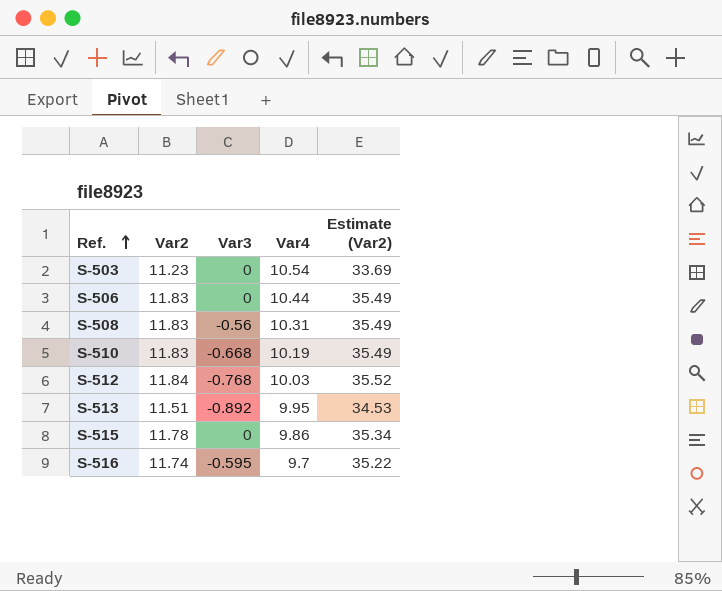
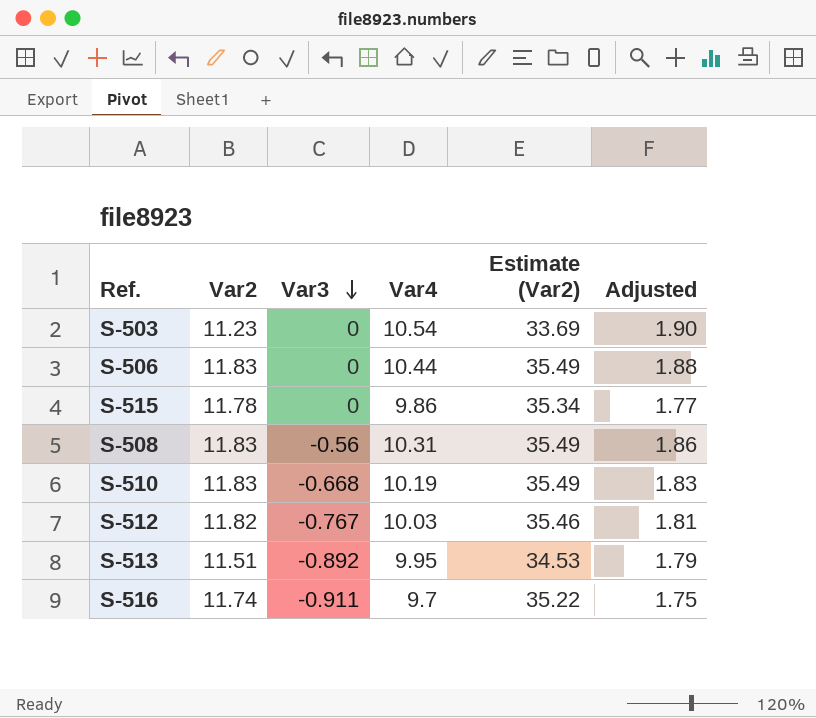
row order: Ref. ascending -> Var3 descending
column Adjusted | formula: none -> [Var4] * 0.18
S-512 | Var2: 11.84 -> 11.82
S-512 | Var3: -0.768 -> -0.767
S-512 | Estimate (Var2): 35.52 -> 35.46
S-516 | Var3: -0.595 -> -0.911

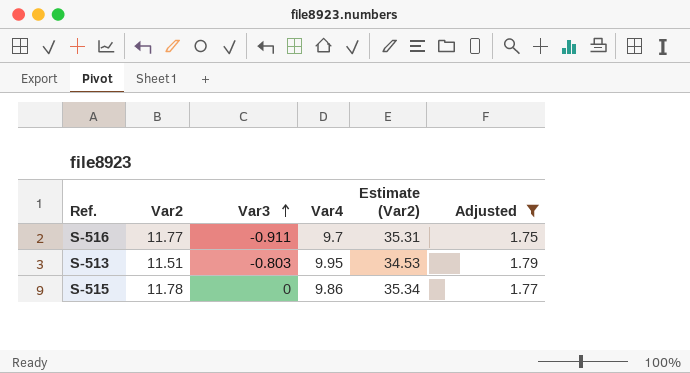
filter: none -> Adjusted <= 1.79
row order: Var3 descending -> Var3 ascending
S-516 | Var2: 11.74 -> 11.77
S-516 | Estimate (Var2): 35.22 -> 35.31
S-513 | Var3: -0.892 -> -0.803

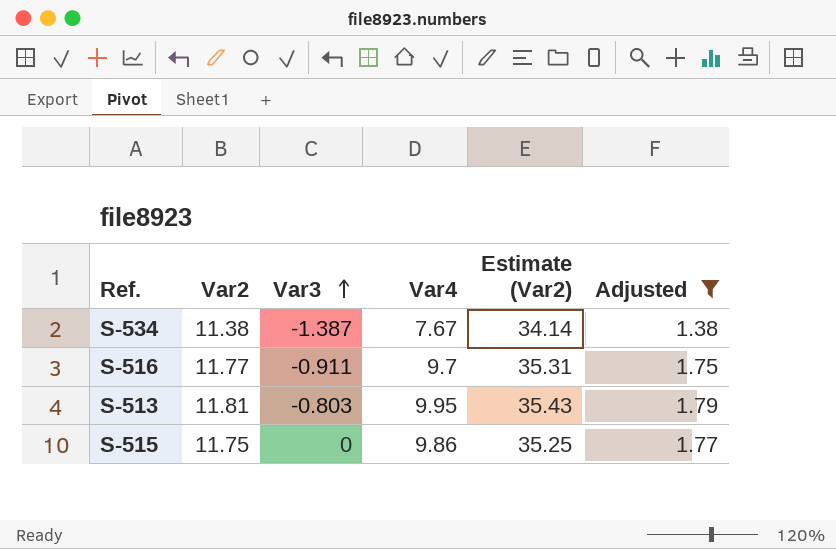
row S-534: none -> 11.38 | -1.387 | 7.67 | 34.14 | 1.38
S-513 | Var2: 11.51 -> 11.81
S-513 | Estimate (Var2): 34.53 -> 35.43
S-515 | Var2: 11.78 -> 11.75
S-515 | Estimate (Var2): 35.34 -> 35.25

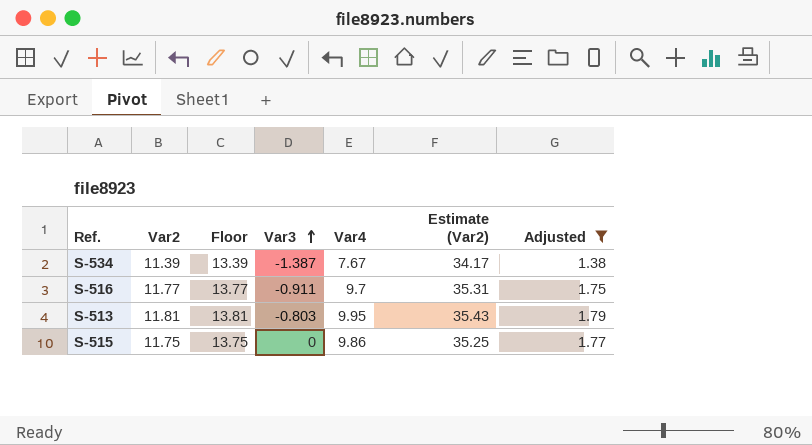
column Floor | formula: none -> [Var2] + 2
S-534 | Var2: 11.38 -> 11.39
S-534 | Estimate (Var2): 34.14 -> 34.17

